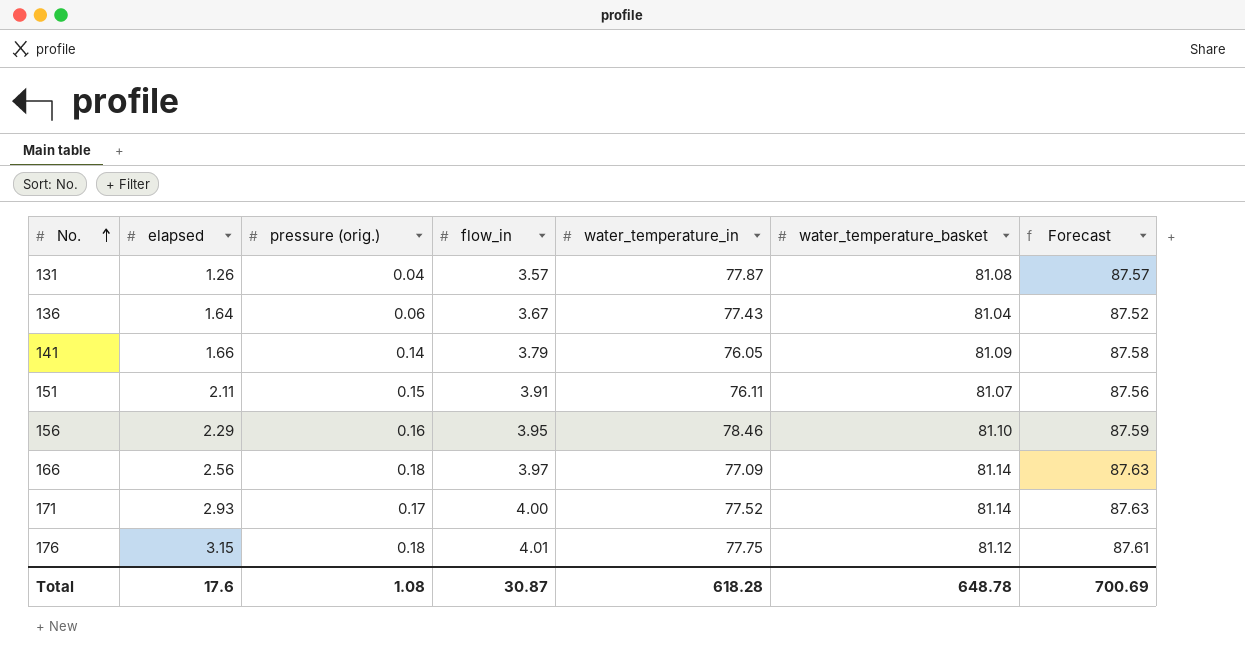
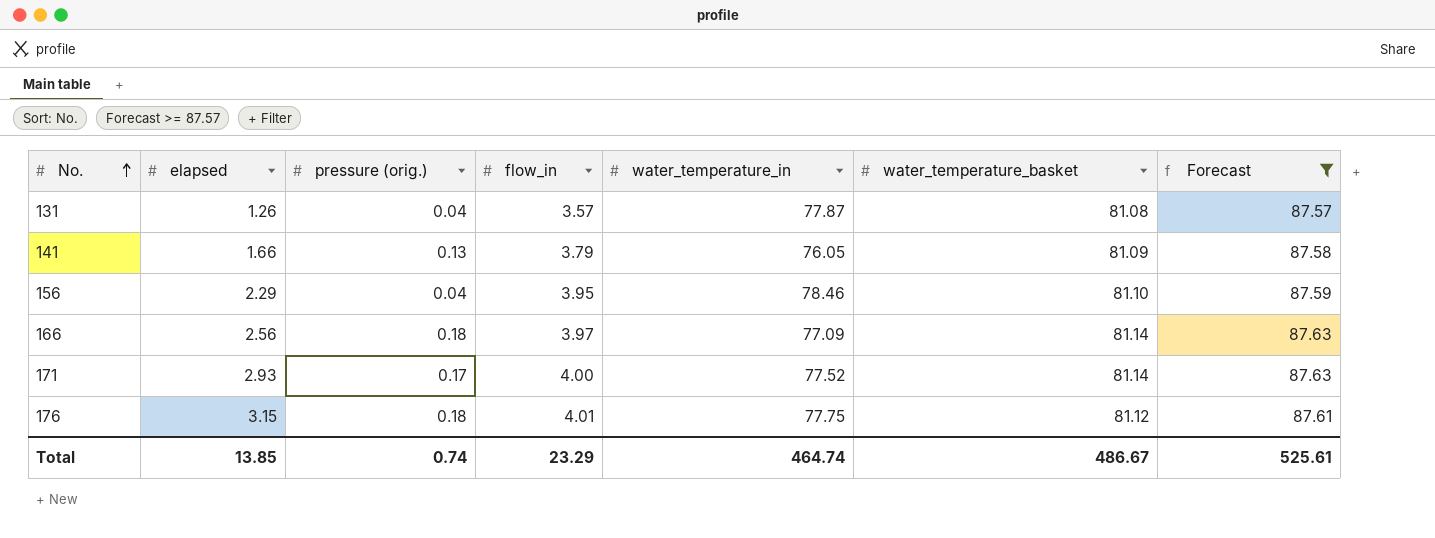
filter: none -> Forecast >= 87.57
141 | pressure (orig.): 0.14 -> 0.13
156 | pressure (orig.): 0.16 -> 0.04
Total | elapsed: 17.6 -> 13.85
Total | pressure (orig.): 1.08 -> 0.74
Total | flow_in: 30.87 -> 23.29
Total | water_temperature_in: 618.28 -> 464.74
Total | water_temperature_basket: 648.78 -> 486.67
Total | Forecast: 700.69 -> 525.61

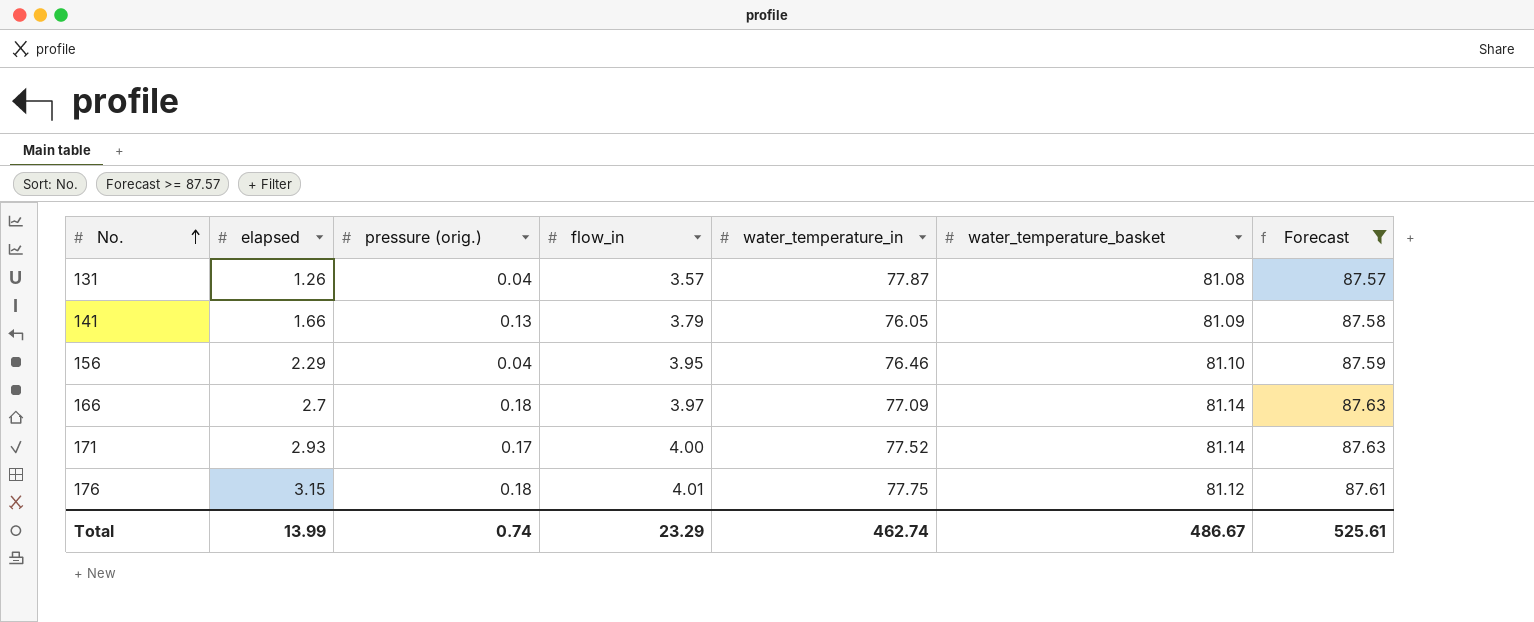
156 | water_temperature_in: 78.46 -> 76.46
166 | elapsed: 2.56 -> 2.7
Total | elapsed: 13.85 -> 13.99
Total | water_temperature_in: 464.74 -> 462.74

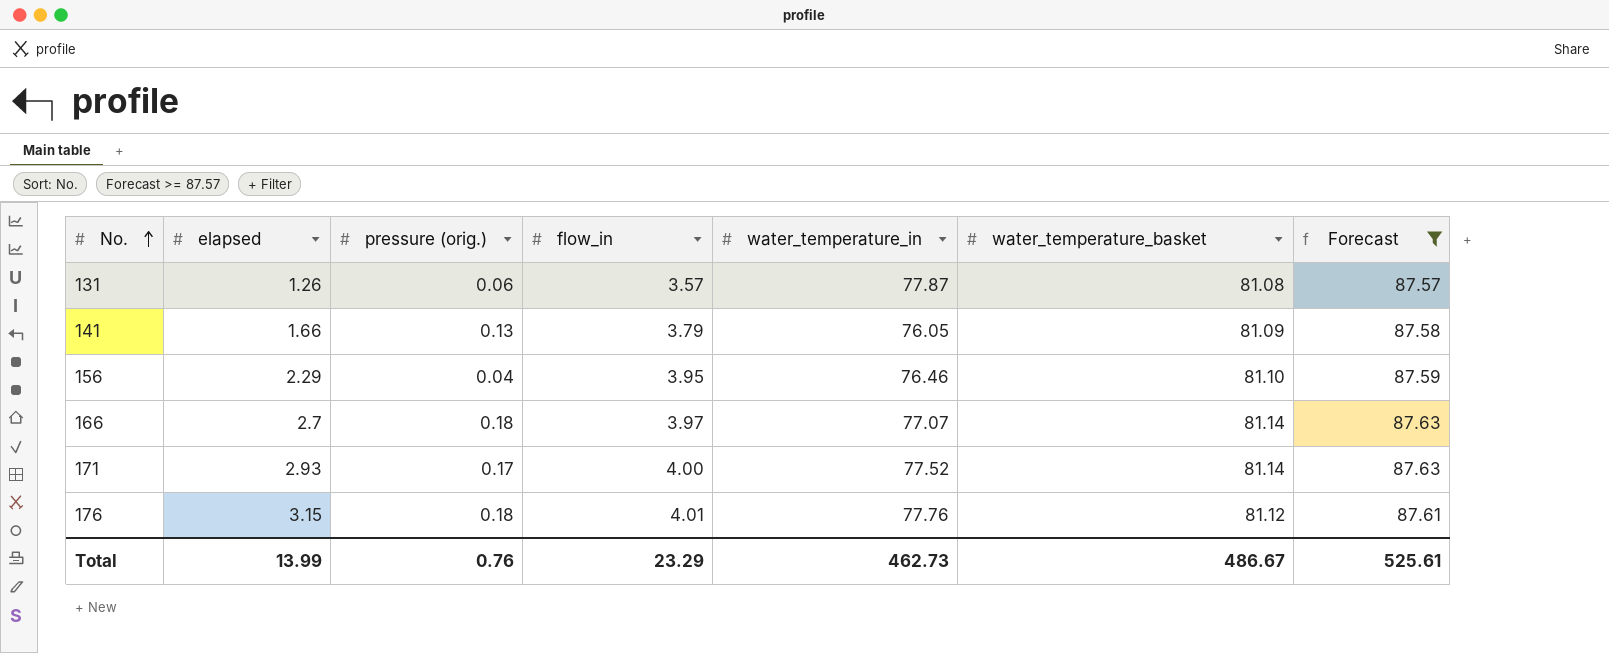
131 | pressure (orig.): 0.04 -> 0.06
166 | water_temperature_in: 77.09 -> 77.07
176 | water_temperature_in: 77.75 -> 77.76
Total | pressure (orig.): 0.74 -> 0.76
Total | water_temperature_in: 462.74 -> 462.73

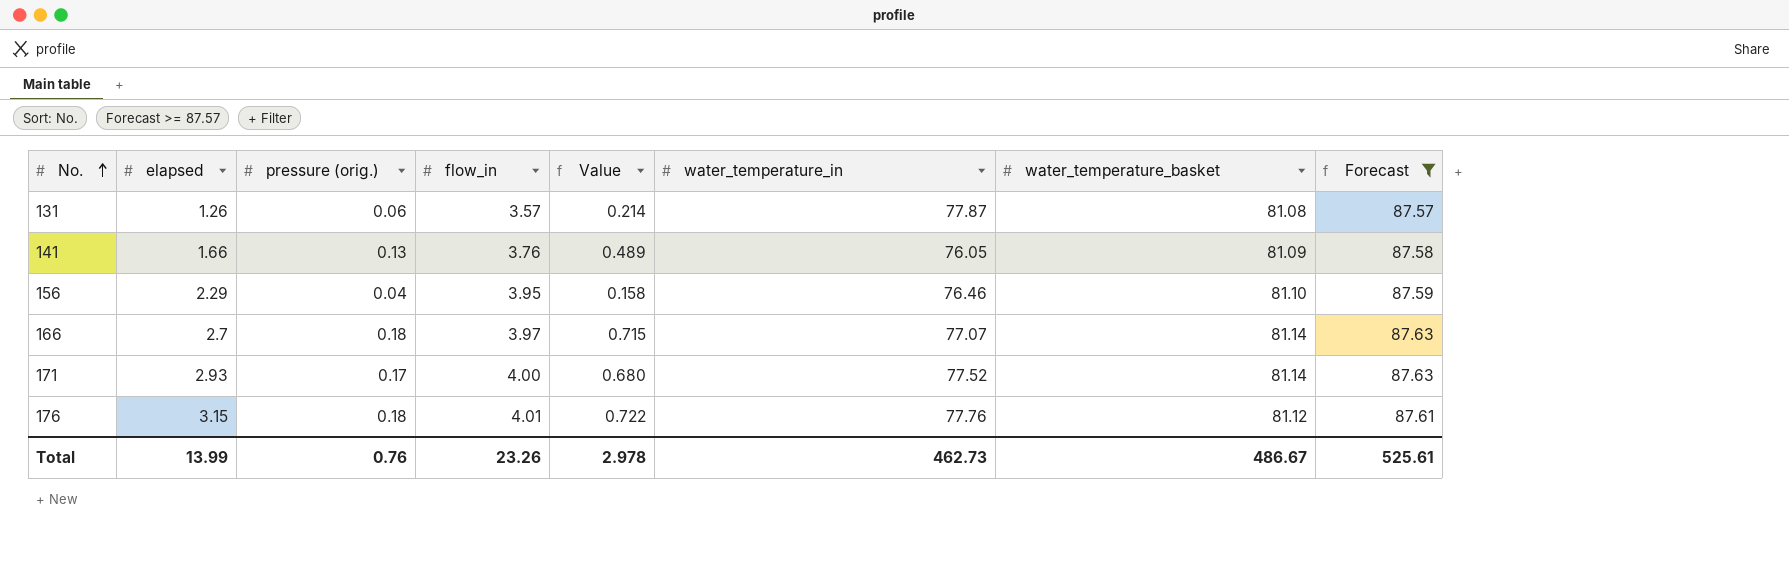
column Value | formula: none -> [pressure (orig.)] * [flow_in]
141 | flow_in: 3.79 -> 3.76
Total | flow_in: 23.29 -> 23.26

